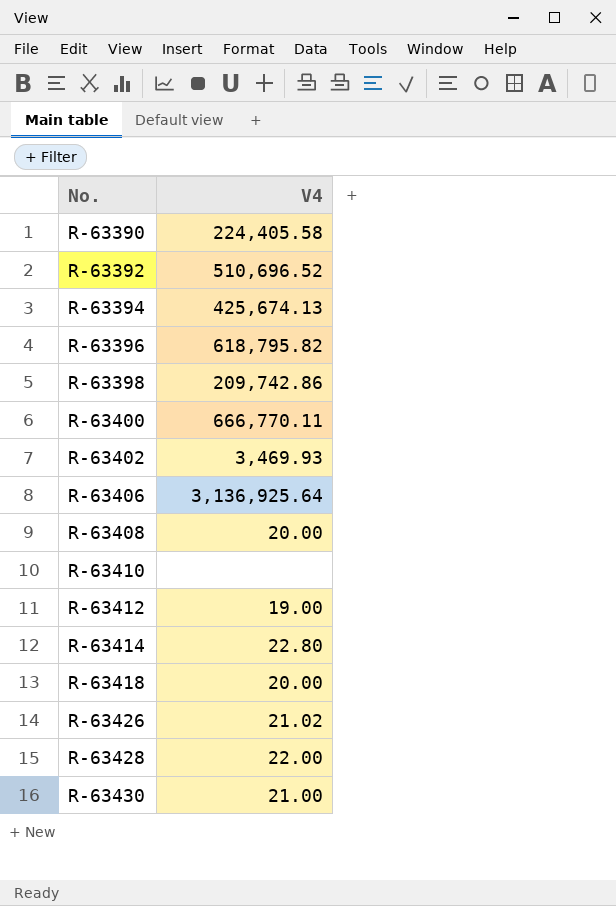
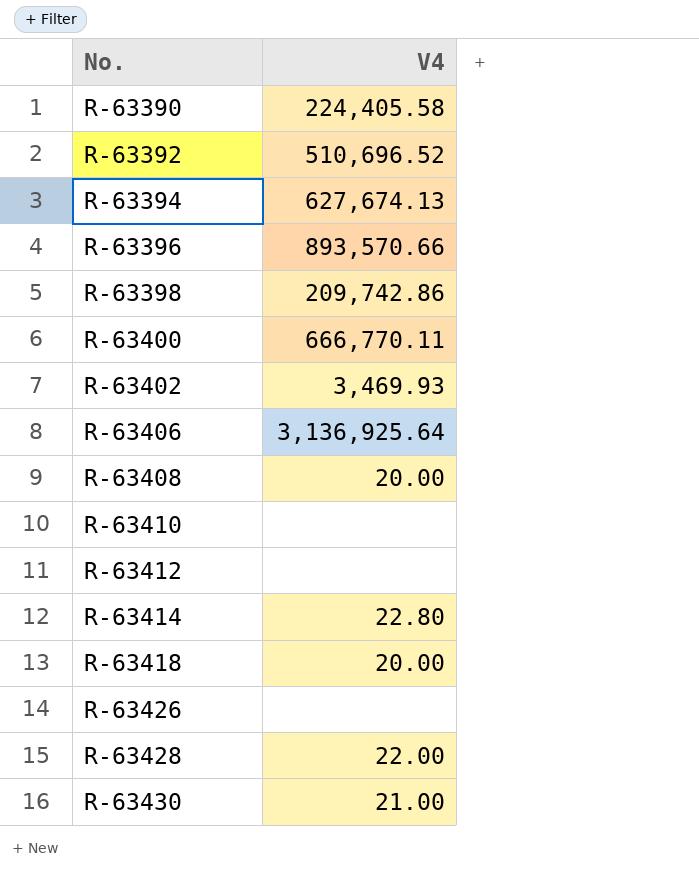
R-63394 | V4: 425,674.13 -> 627,674.13
R-63396 | V4: 618,795.82 -> 893,570.66
R-63412 | V4: 19.00 -> none
R-63426 | V4: 21.02 -> none

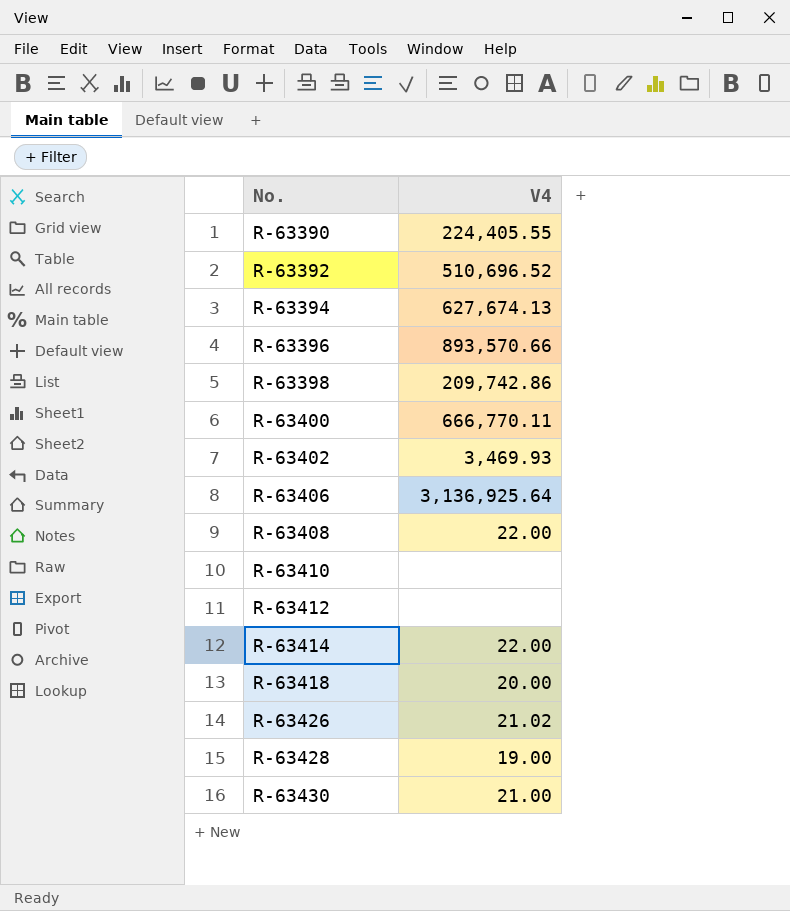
R-63390 | V4: 224,405.58 -> 224,405.55
R-63408 | V4: 20.00 -> 22.00
R-63414 | V4: 22.80 -> 22.00
R-63426 | V4: none -> 21.02
R-63428 | V4: 22.00 -> 19.00

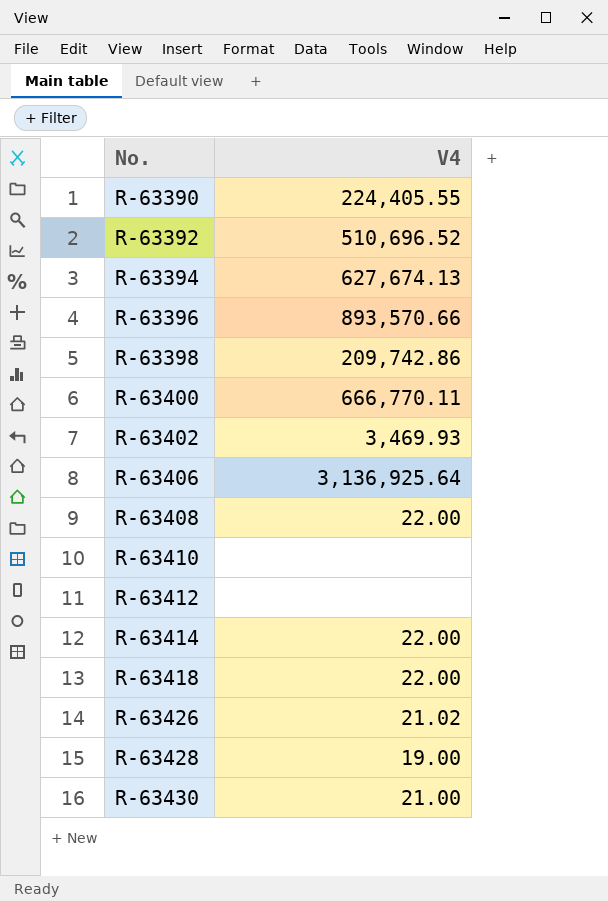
R-63418 | V4: 20.00 -> 22.00

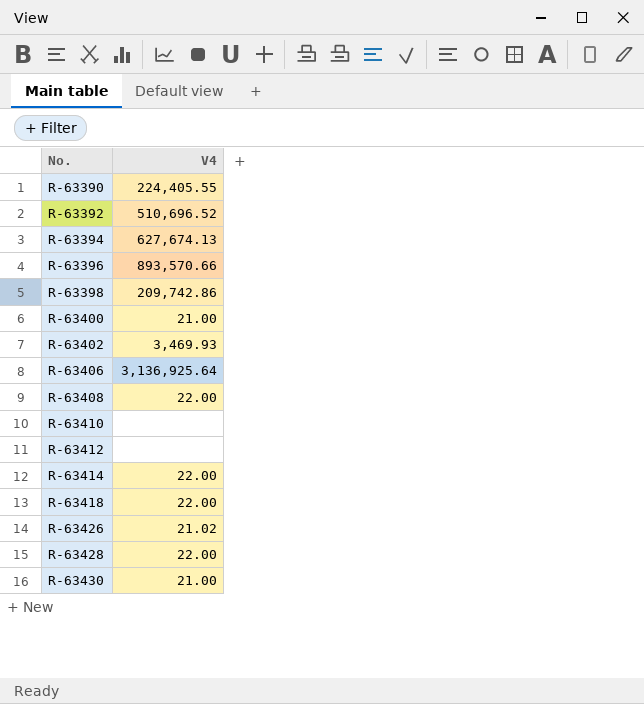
R-63400 | V4: 666,770.11 -> 21.00
R-63428 | V4: 19.00 -> 22.00

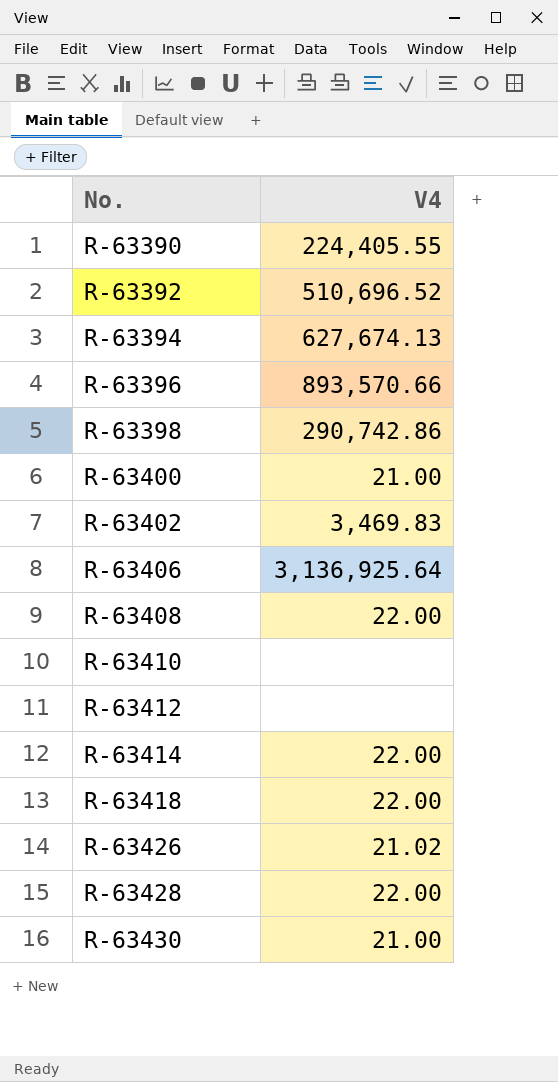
R-63398 | V4: 209,742.86 -> 290,742.86
R-63402 | V4: 3,469.93 -> 3,469.83

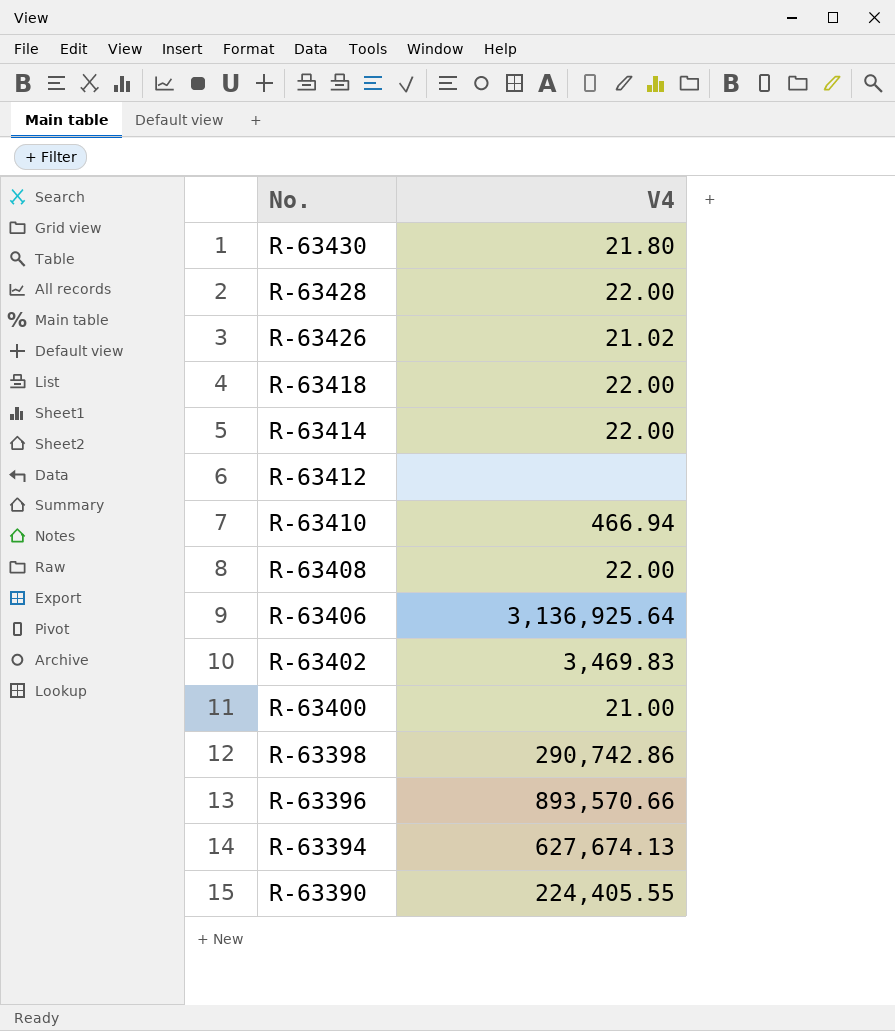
row order: No. ascending -> No. descending
row R-63392: 510,696.52 -> none
R-63430 | V4: 21.00 -> 21.80
R-63410 | V4: none -> 466.94

